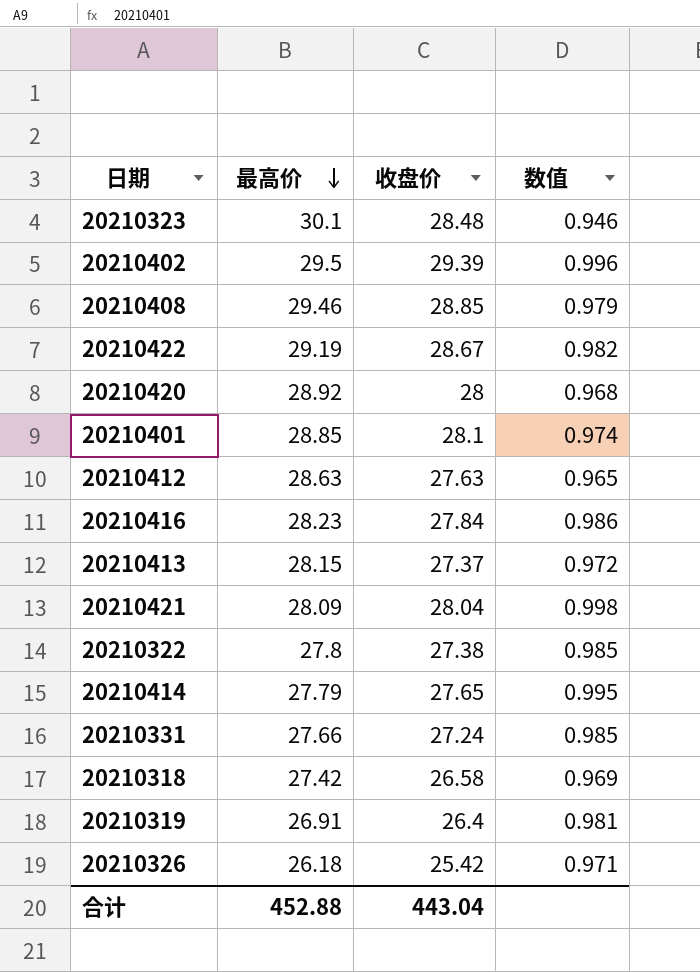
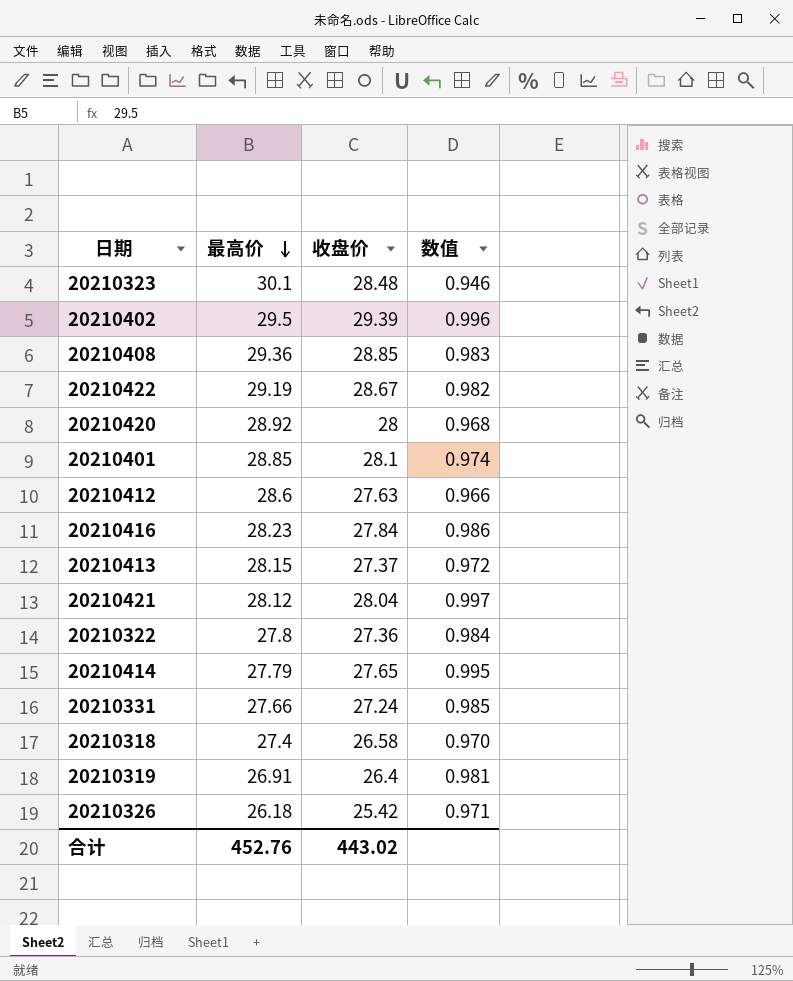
20210408 | 最高价: 29.46 -> 29.36
20210408 | 数值: 0.979 -> 0.983
20210412 | 最高价: 28.63 -> 28.6
20210412 | 数值: 0.965 -> 0.966
20210421 | 最高价: 28.09 -> 28.12
20210421 | 数值: 0.998 -> 0.997
20210322 | 收盘价: 27.38 -> 27.36
20210322 | 数值: 0.985 -> 0.984
20210318 | 最高价: 27.42 -> 27.4
20210318 | 数值: 0.969 -> 0.970
合计 | 最高价: 452.88 -> 452.76
合计 | 收盘价: 443.04 -> 443.02

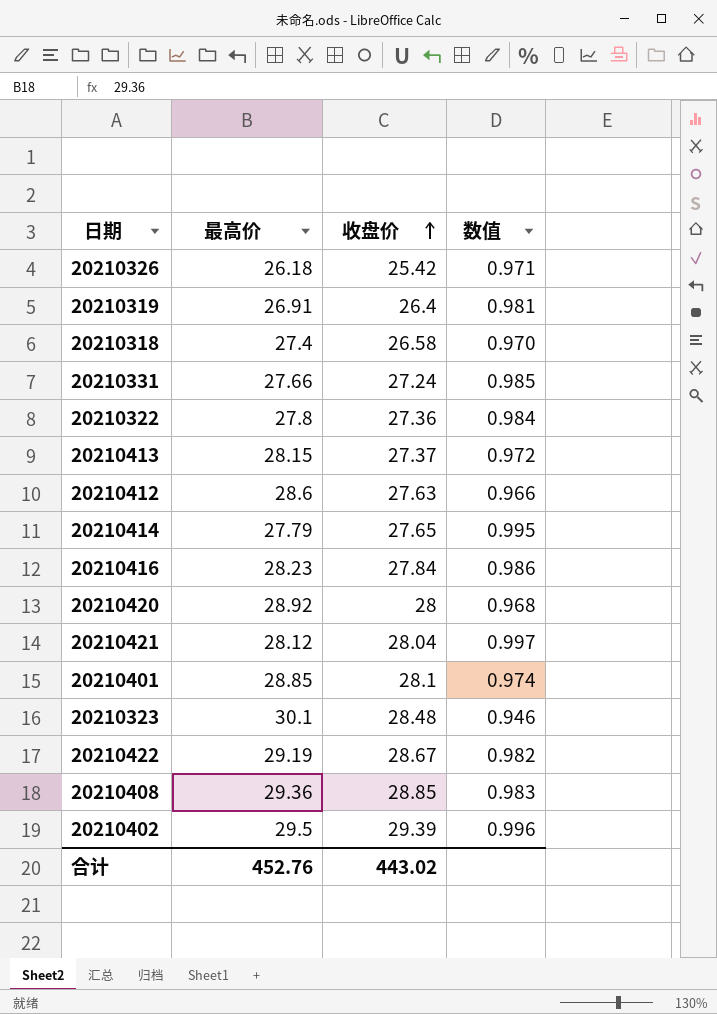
row order: 最高价 descending -> 收盘价 ascending

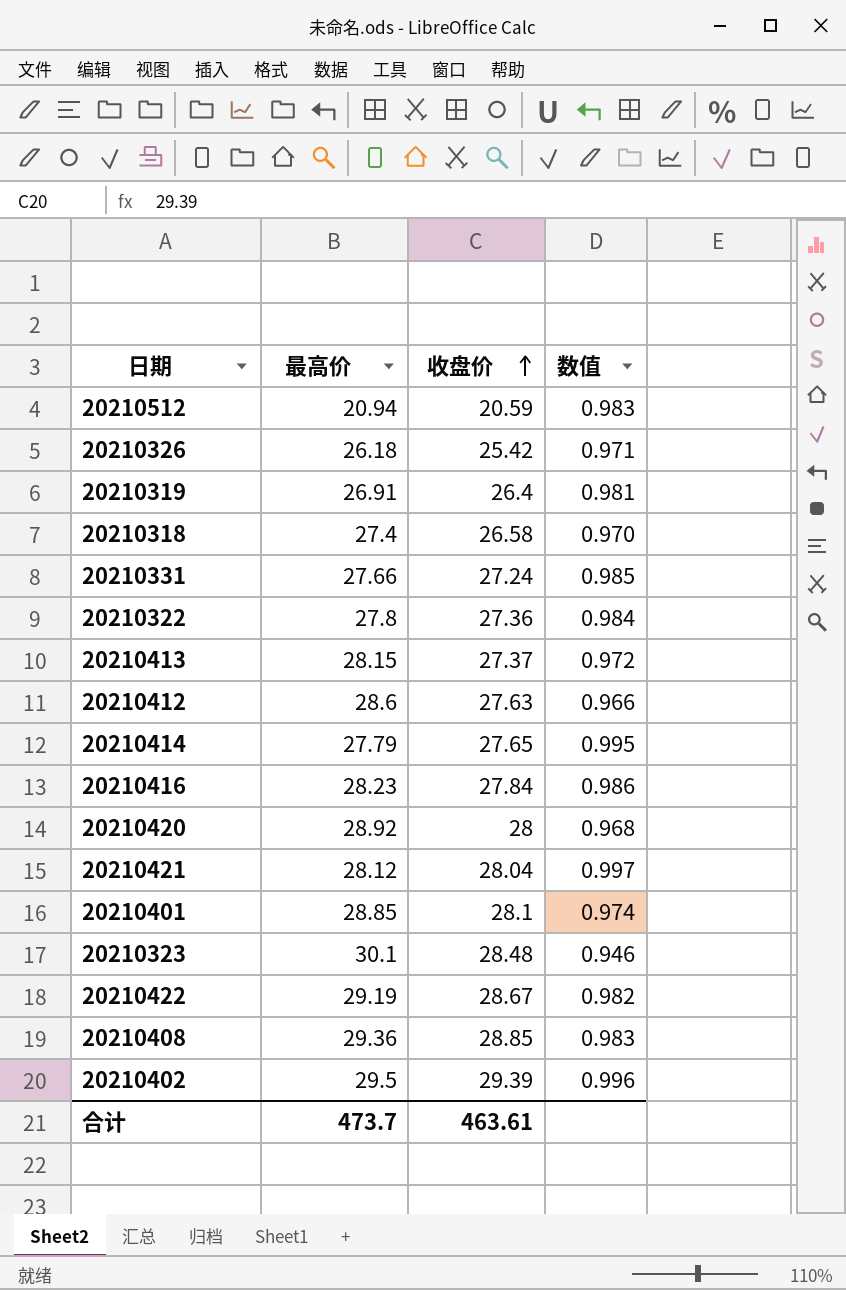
row 20210512: none -> 20.94 | 20.59 | 0.983
合计 | 最高价: 452.76 -> 473.7
合计 | 收盘价: 443.02 -> 463.61

